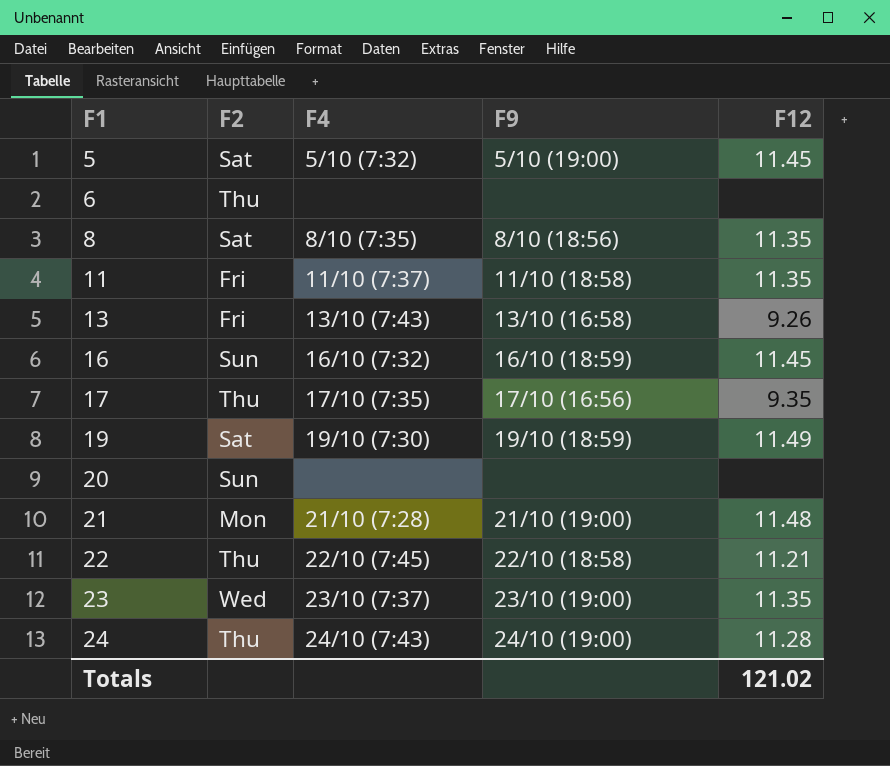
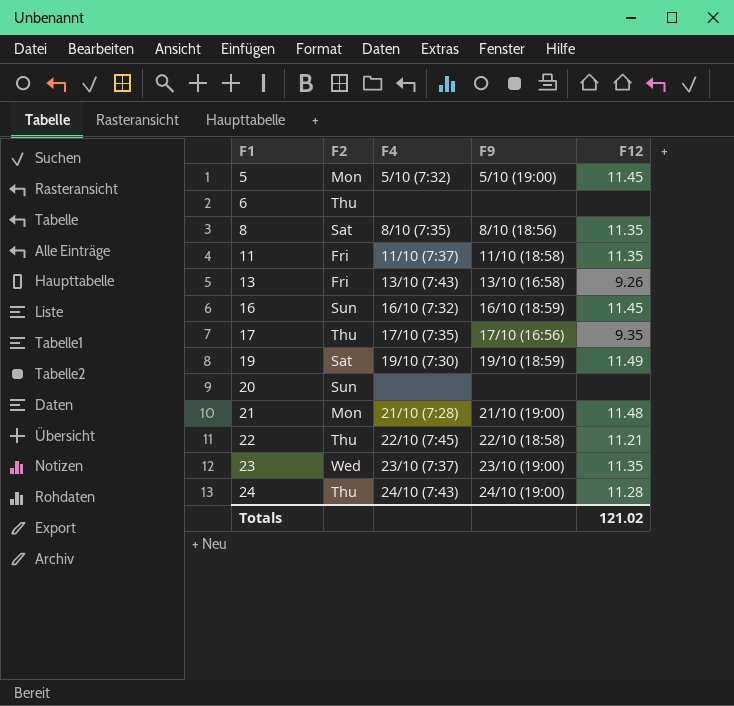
5 | F2: Sat -> Mon

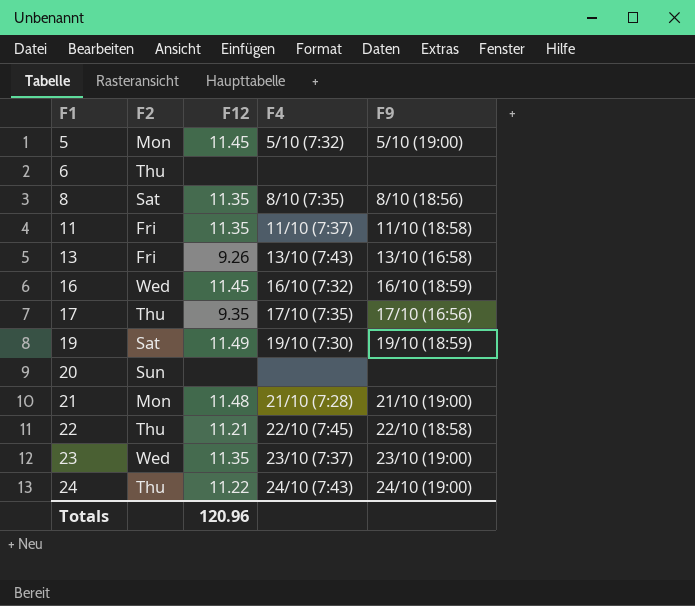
column F12 | position: 5 -> 3
16 | F2: Sun -> Wed
24 | F12: 11.28 -> 11.22
Totals | F12: 121.02 -> 120.96

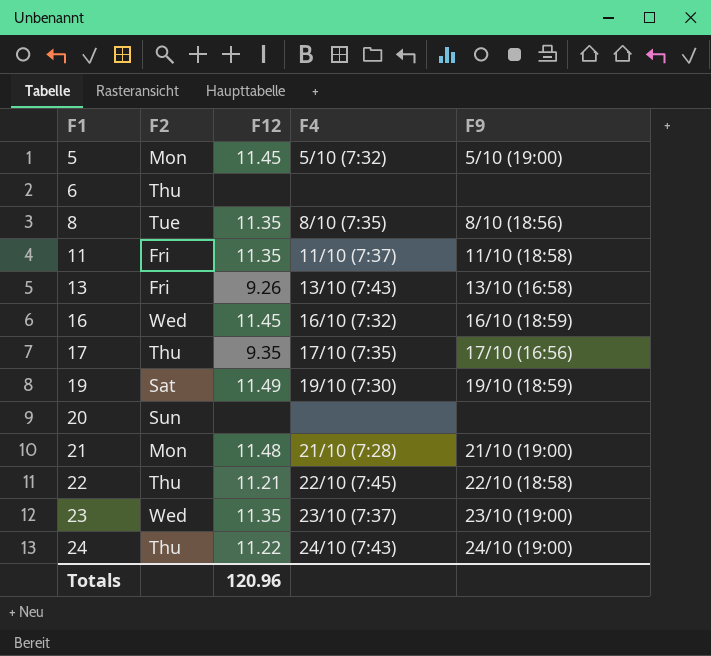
8 | F2: Sat -> Tue

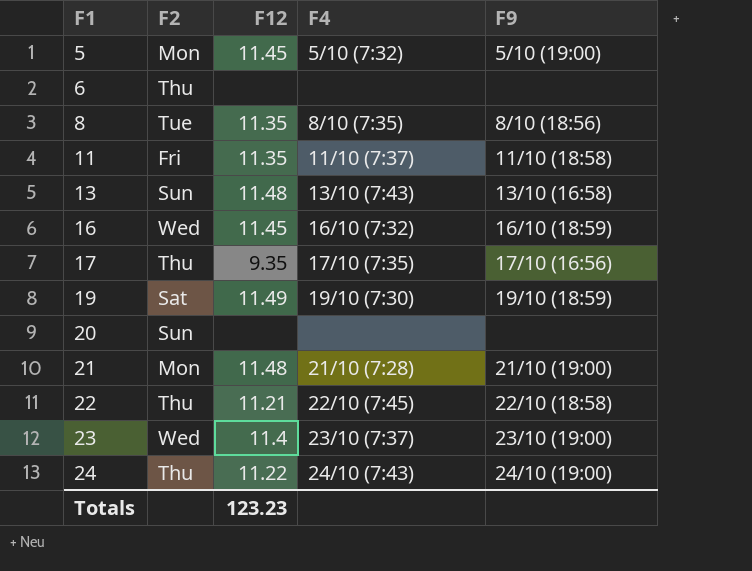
13 | F2: Fri -> Sun
13 | F12: 9.26 -> 11.48
23 | F12: 11.35 -> 11.4
Totals | F12: 120.96 -> 123.23

